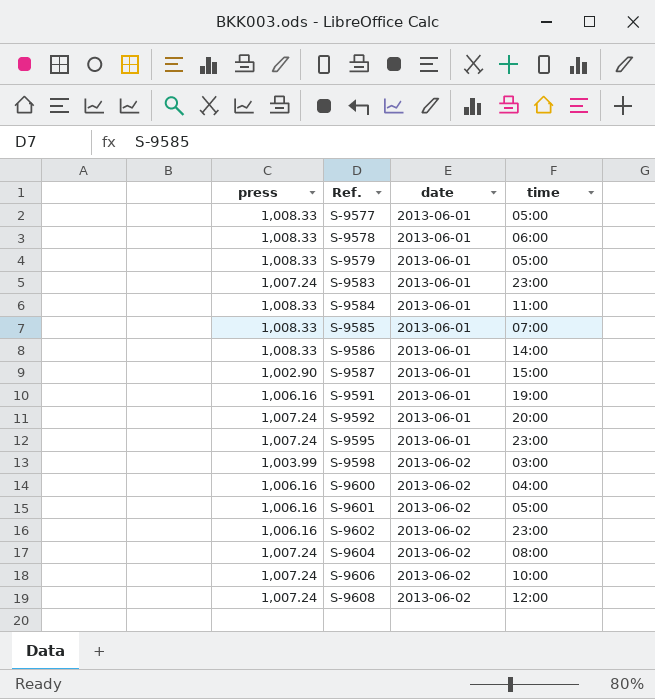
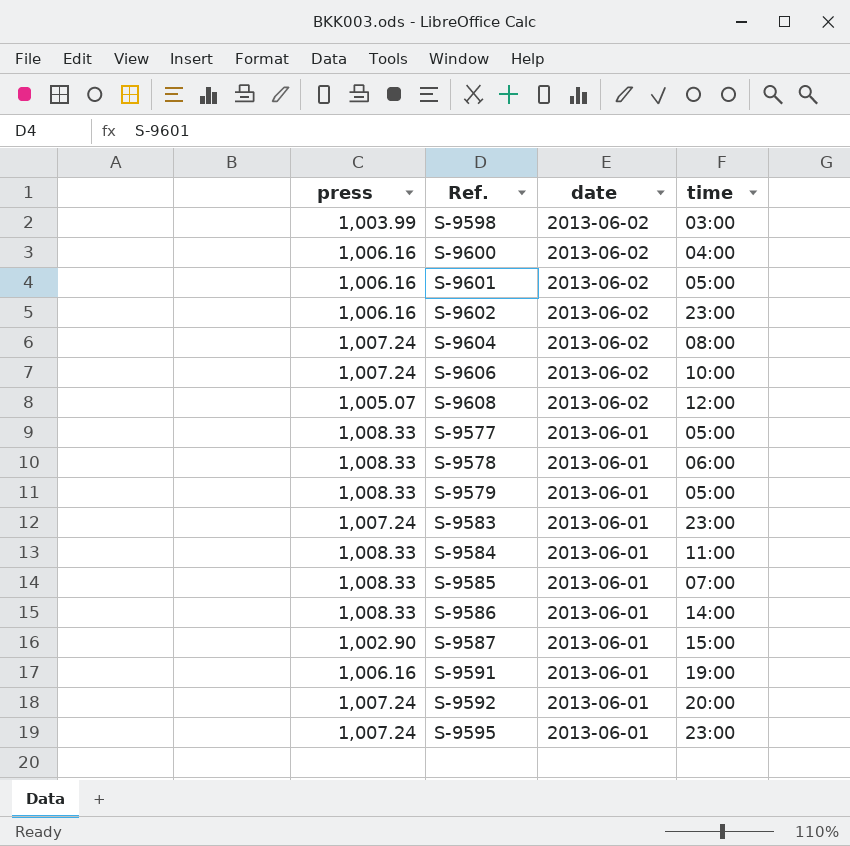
row order: Ref. ascending -> date descending
S-9608 | press: 1,007.24 -> 1,005.07

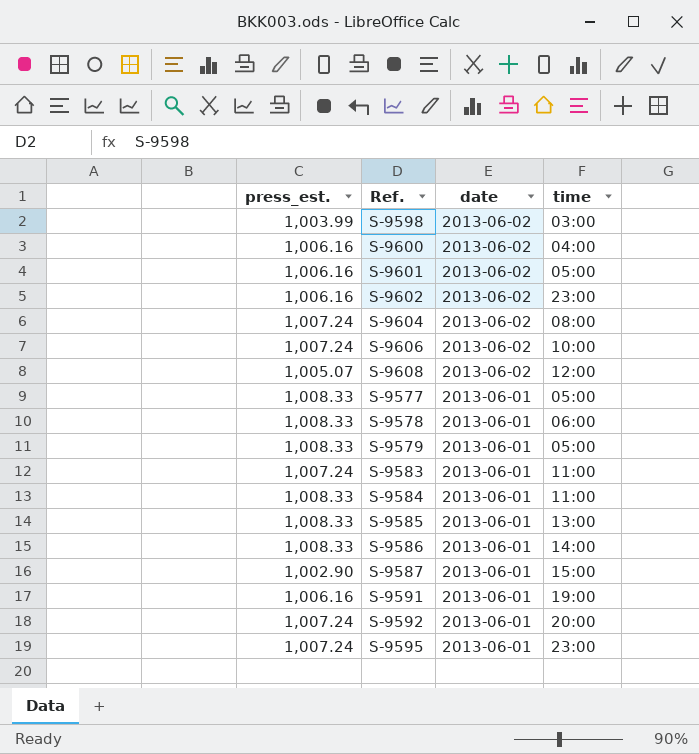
column name: press -> press_est.
S-9583 | time: 23:00 -> 11:00
S-9585 | time: 07:00 -> 13:00

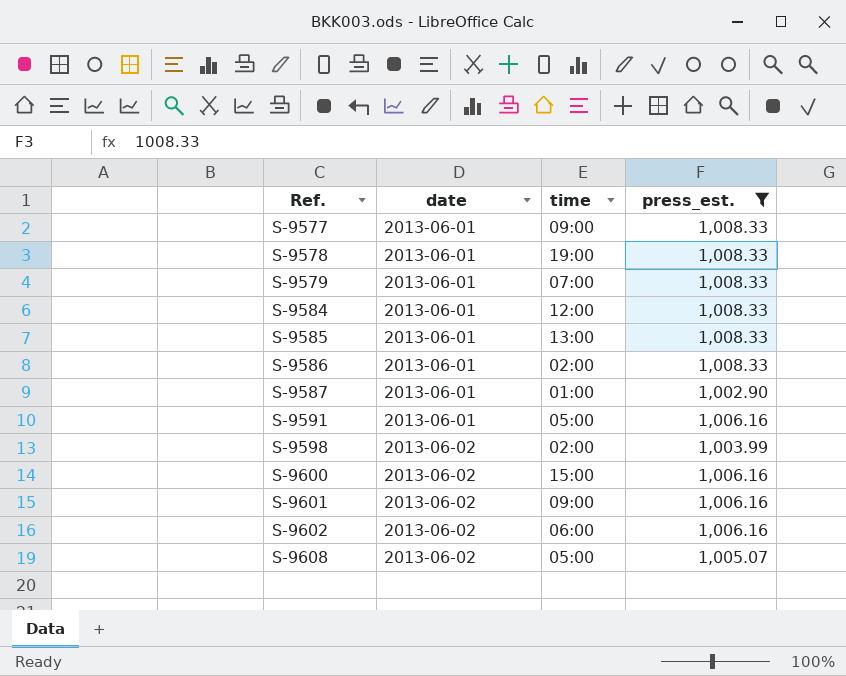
filter: none -> press_est. != 1,007.24
row order: date descending -> Ref. ascending
column press_est. | position: 1 -> 4
S-9577 | time: 05:00 -> 09:00
S-9578 | time: 06:00 -> 19:00
S-9579 | time: 05:00 -> 07:00
S-9584 | time: 11:00 -> 12:00
S-9586 | time: 14:00 -> 02:00
S-9587 | time: 15:00 -> 01:00
S-9591 | time: 19:00 -> 05:00
S-9598 | time: 03:00 -> 02:00
S-9600 | time: 04:00 -> 15:00
S-9601 | time: 05:00 -> 09:00
S-9602 | time: 23:00 -> 06:00
S-9608 | time: 12:00 -> 05:00

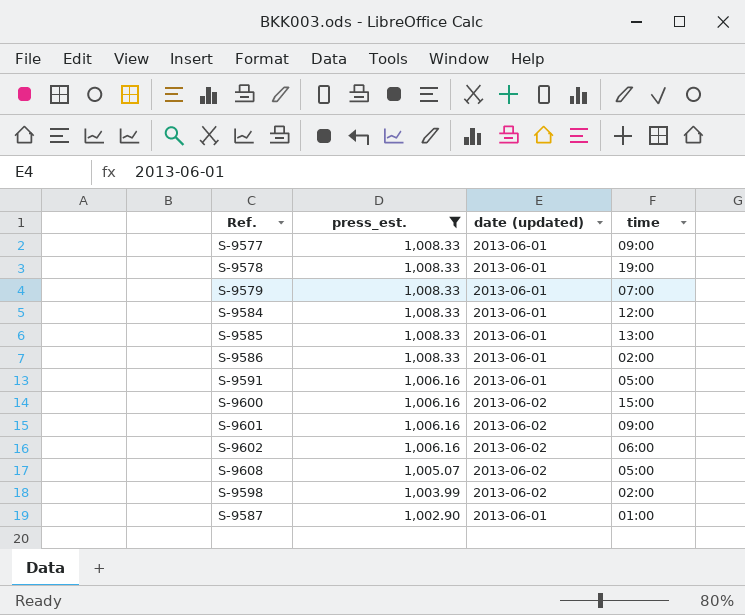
row order: Ref. ascending -> press_est. descending
column press_est. | position: 4 -> 2
column name: date -> date (updated)

